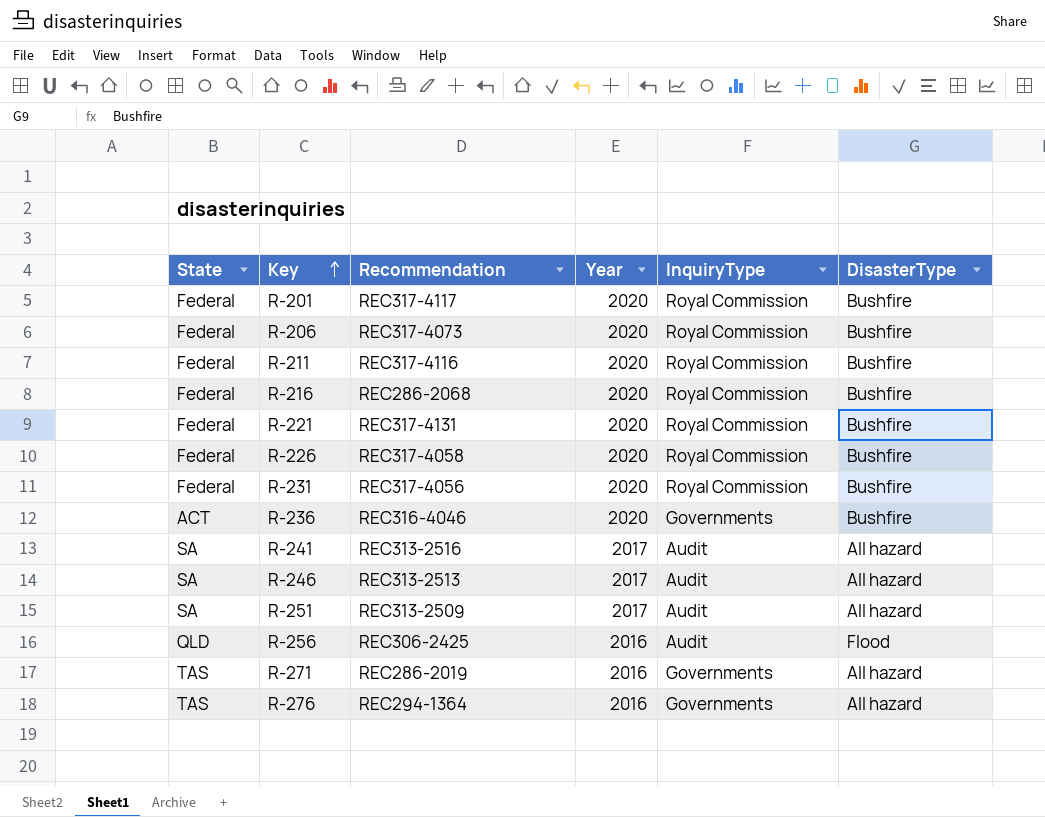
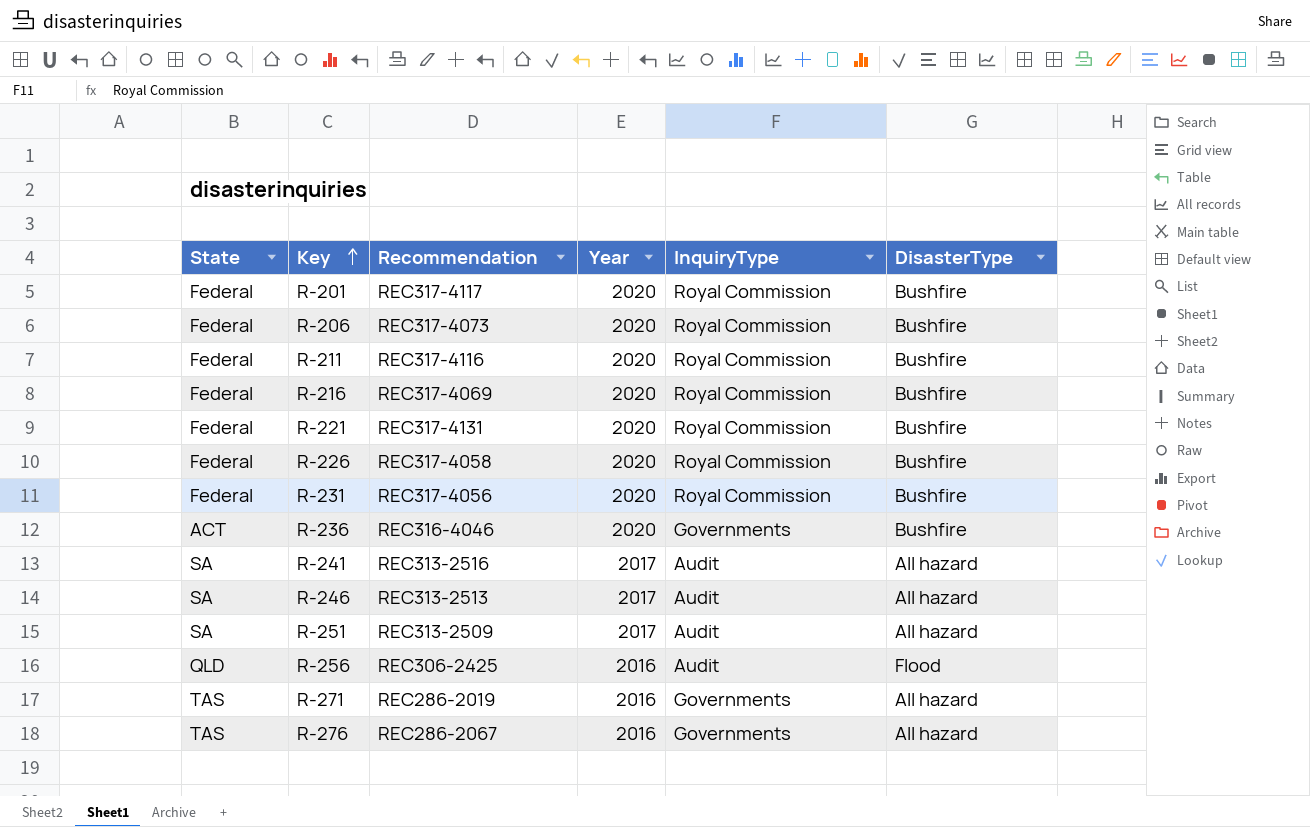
R-216 | Recommendation: REC286-2068 -> REC317-4069
R-276 | Recommendation: REC294-1364 -> REC286-2067

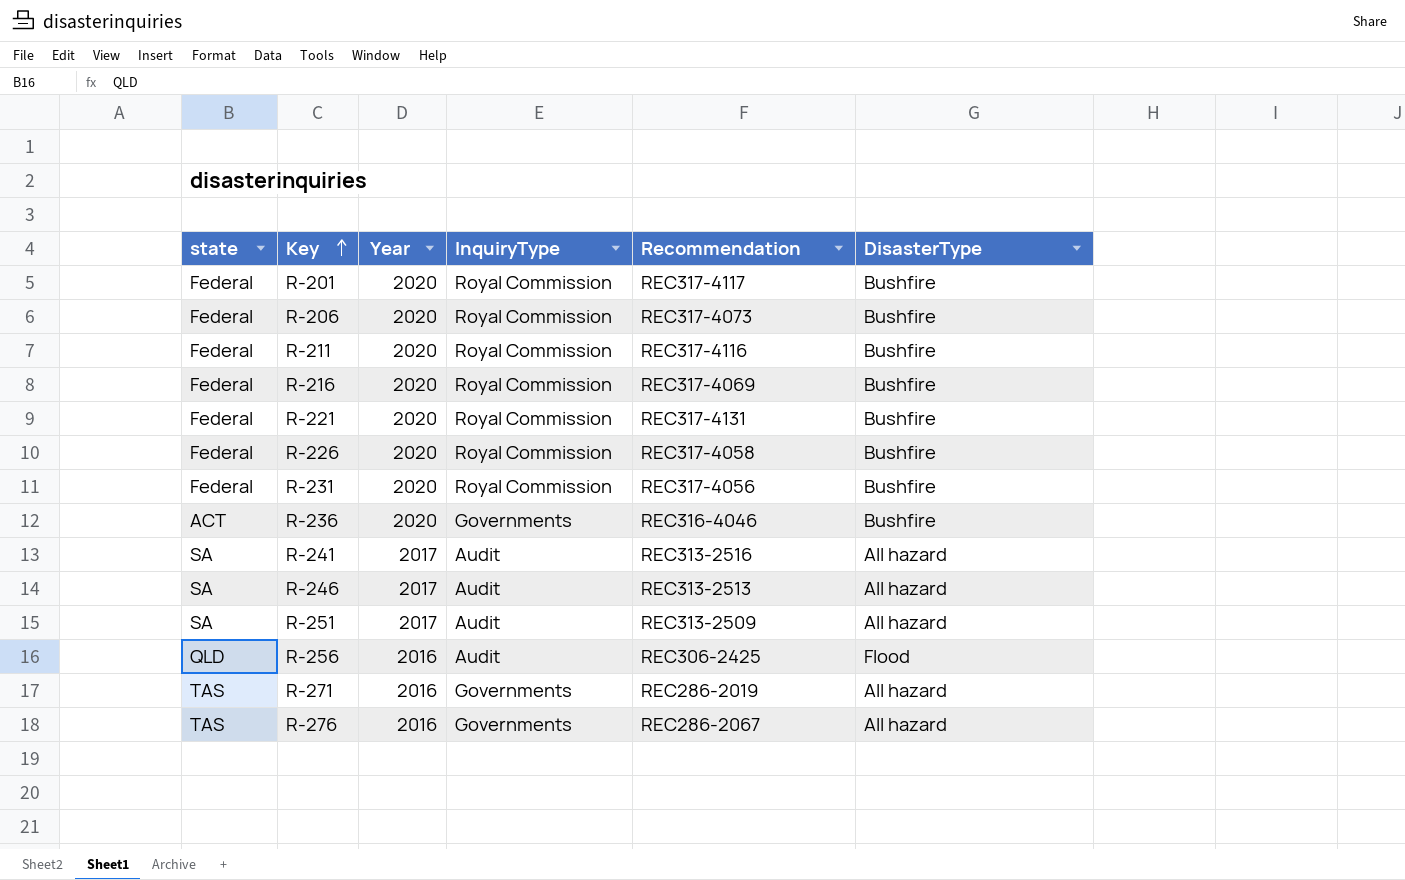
column name: State -> state
column Recommendation | position: 3 -> 5

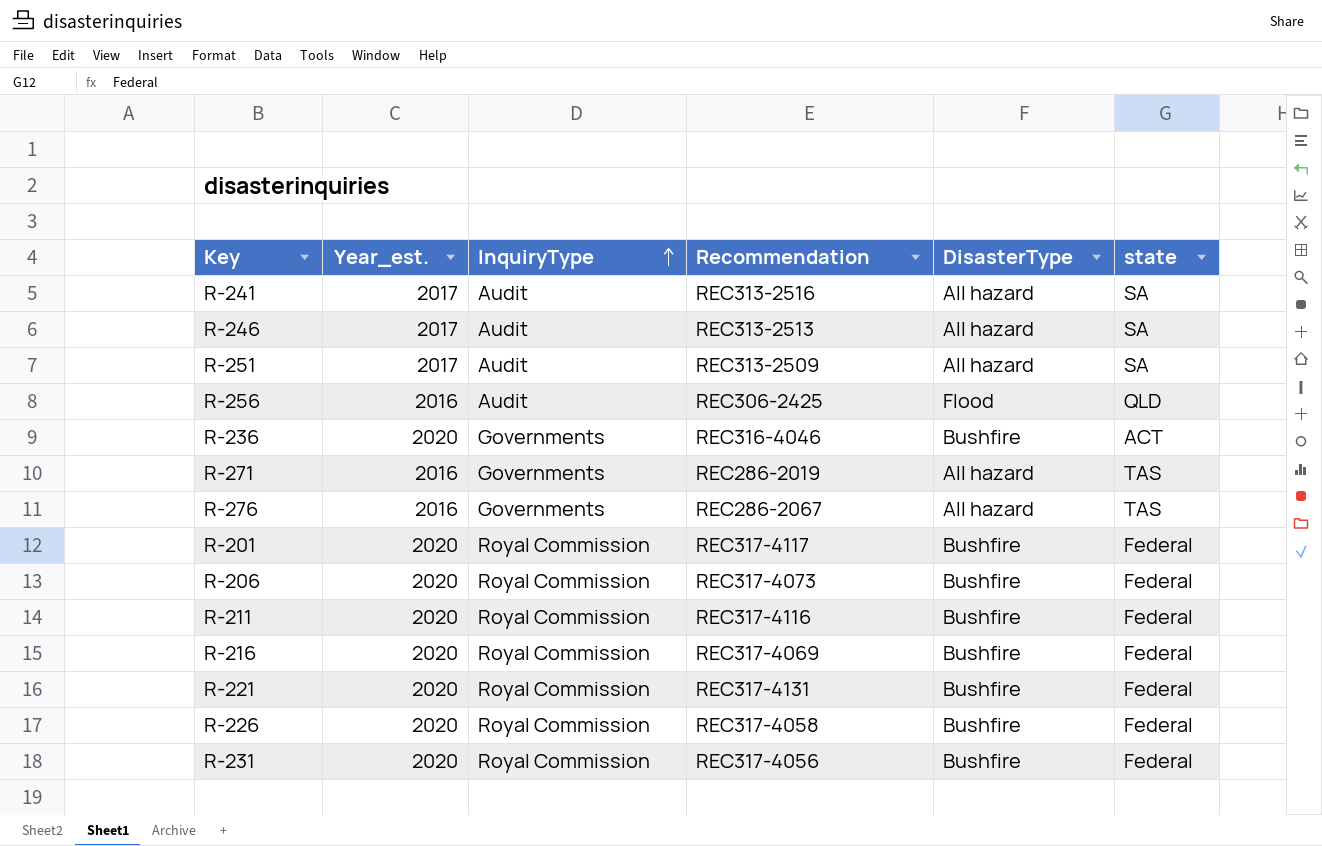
row order: Key ascending -> InquiryType ascending
column name: Year -> Year_est.
column state | position: 1 -> 6

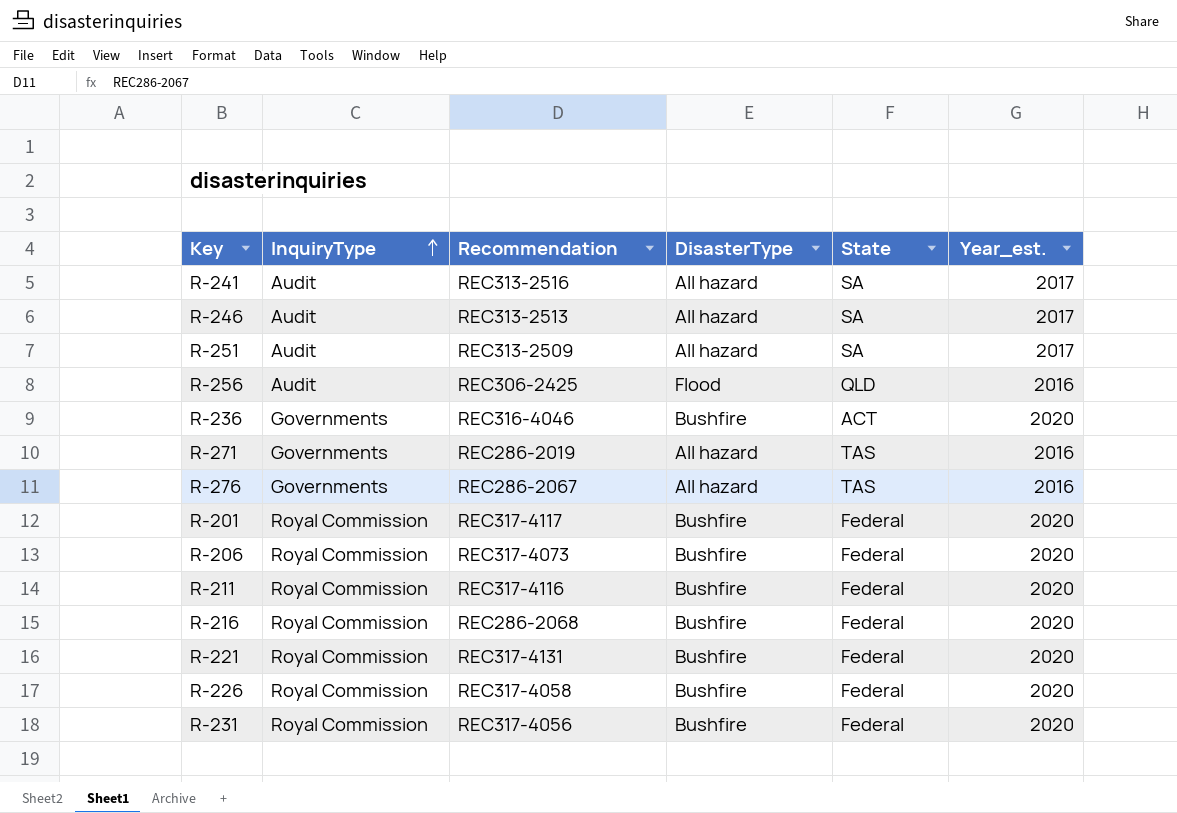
column name: state -> State
column Year_est. | position: 2 -> 6
R-216 | Recommendation: REC317-4069 -> REC286-2068

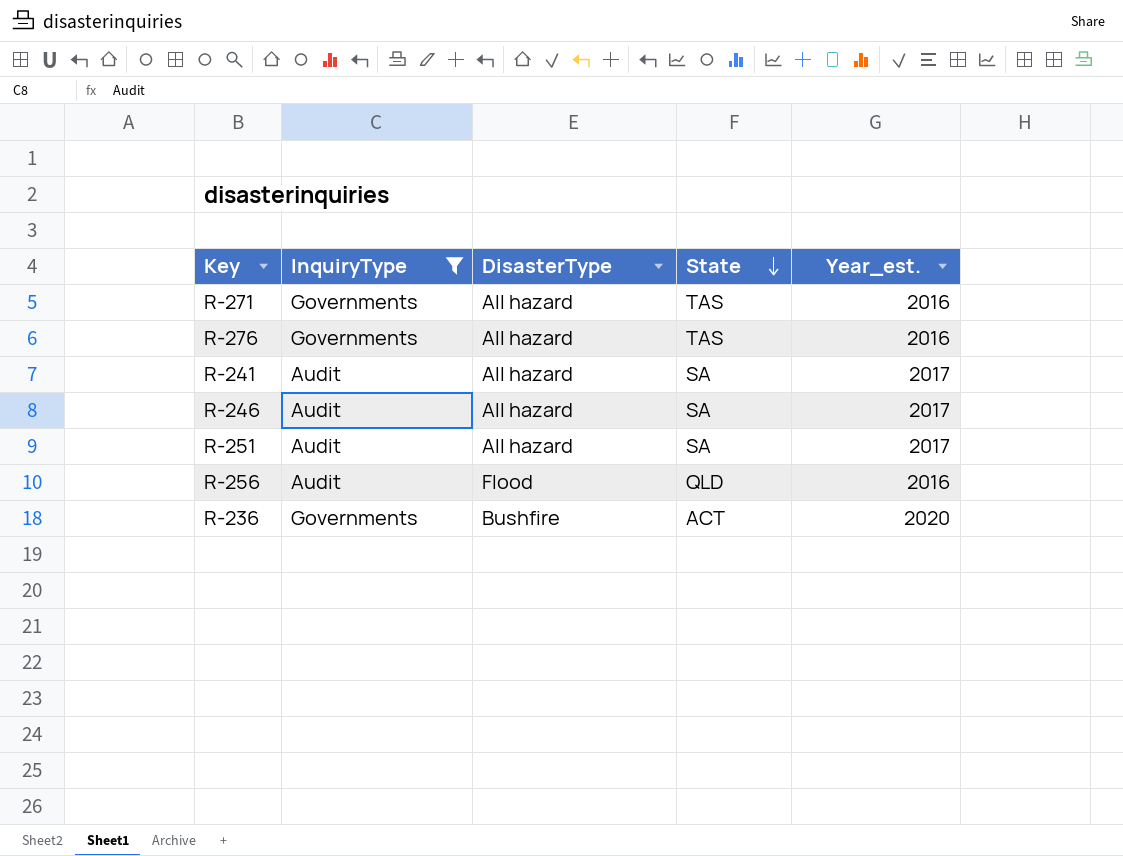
filter: none -> InquiryType != Royal Commission
row order: InquiryType ascending -> State descending
column Recommendation | position: 3 -> none

